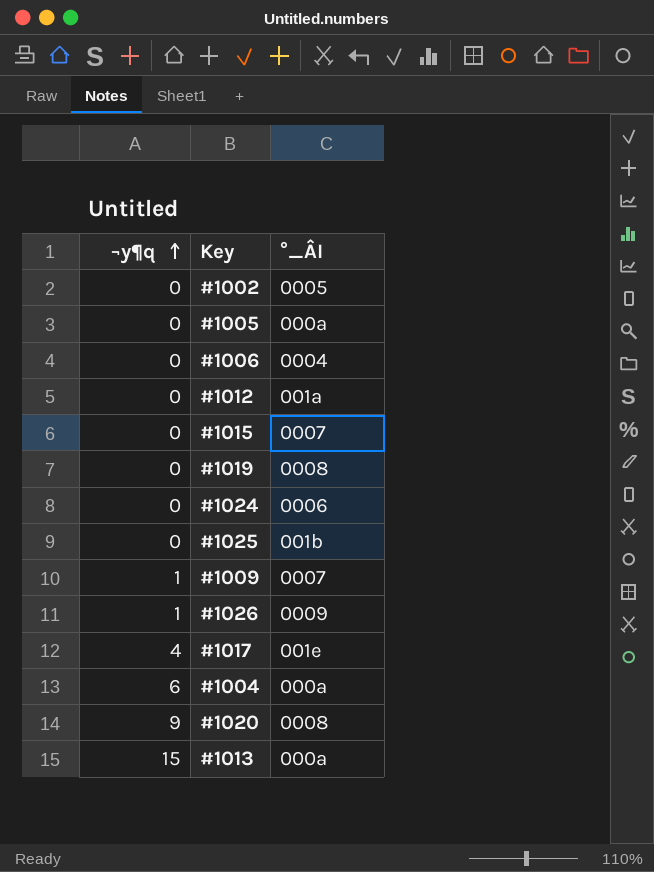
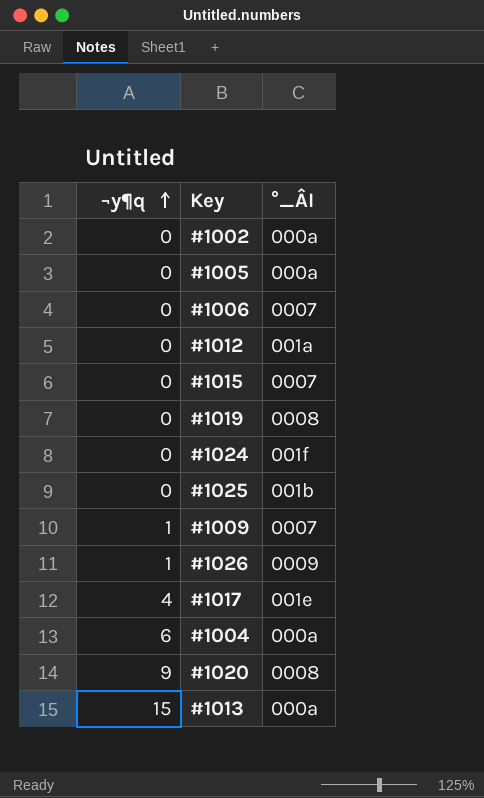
#1002 | °_ÂI: 0005 -> 000a
#1006 | °_ÂI: 0004 -> 0007
#1024 | °_ÂI: 0006 -> 001f

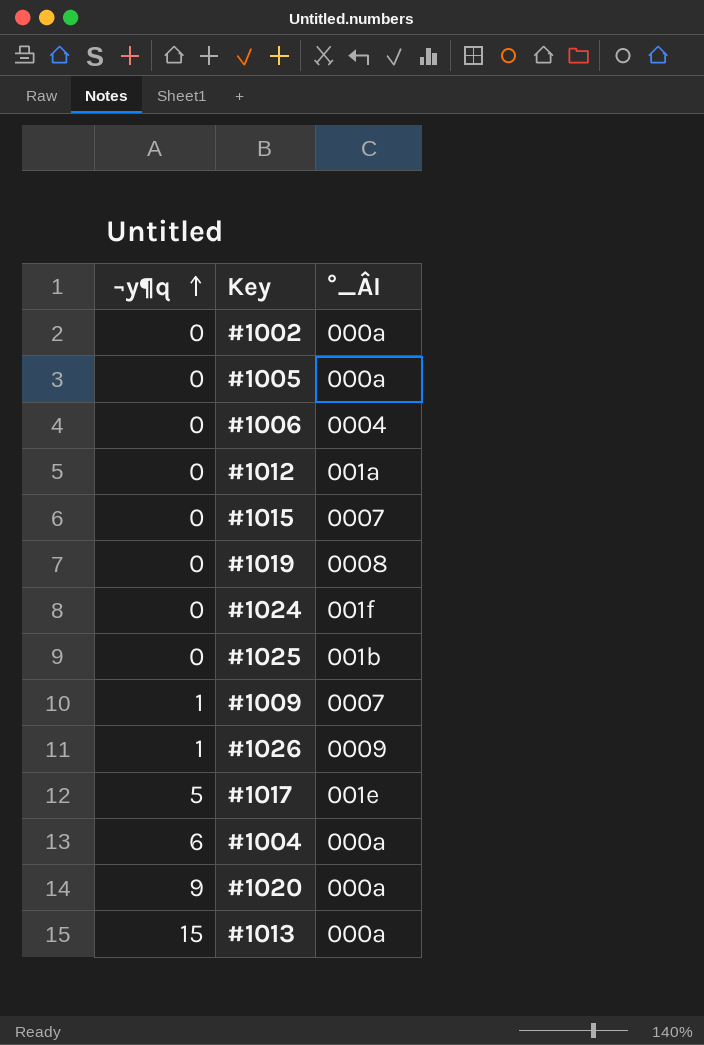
#1006 | °_ÂI: 0007 -> 0004
#1017 | ¬y¶q: 4 -> 5
#1020 | °_ÂI: 0008 -> 000a

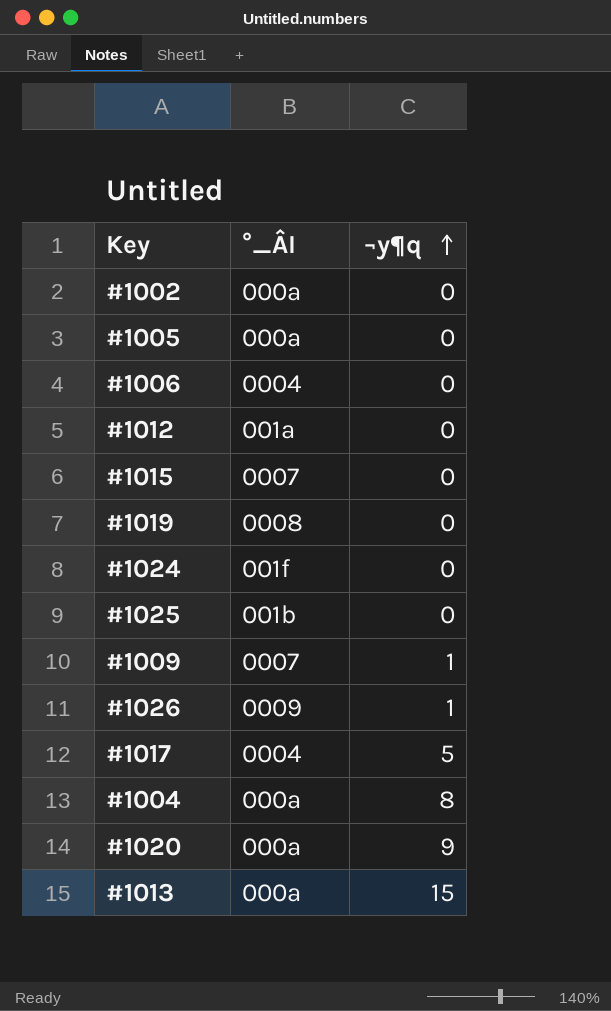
column ¬y¶q | position: 1 -> 3
#1017 | °_ÂI: 001e -> 0004
#1004 | ¬y¶q: 6 -> 8

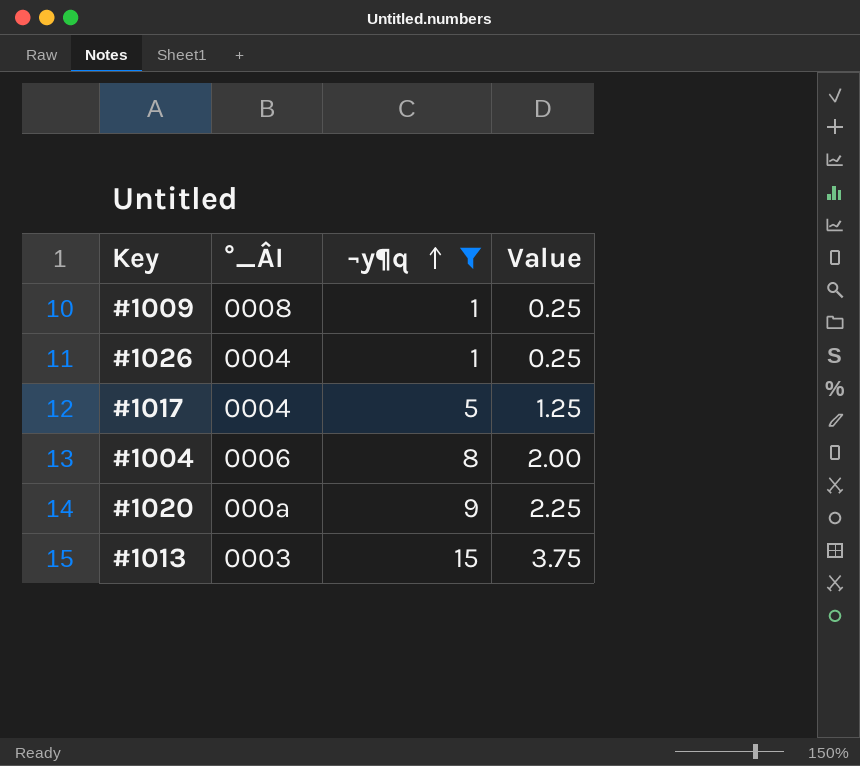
filter: none -> ¬y¶q != 0
column Value | formula: none -> [¬y¶q] * 0.25
#1009 | °_ÂI: 0007 -> 0008
#1026 | °_ÂI: 0009 -> 0004
#1004 | °_ÂI: 000a -> 0006
#1013 | °_ÂI: 000a -> 0003

